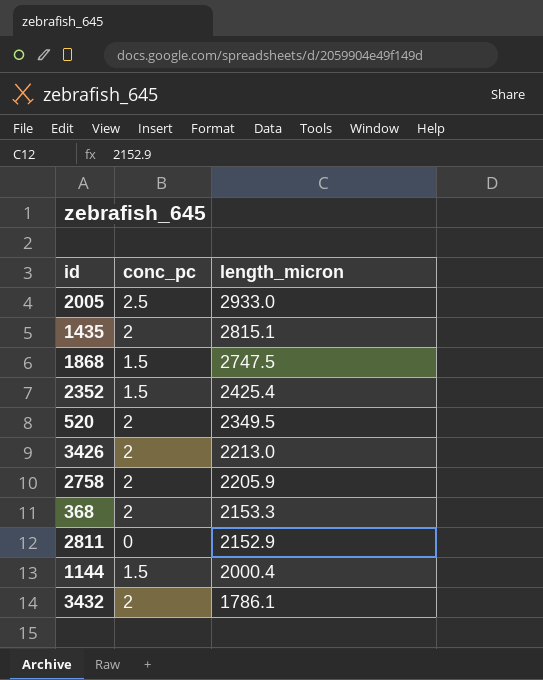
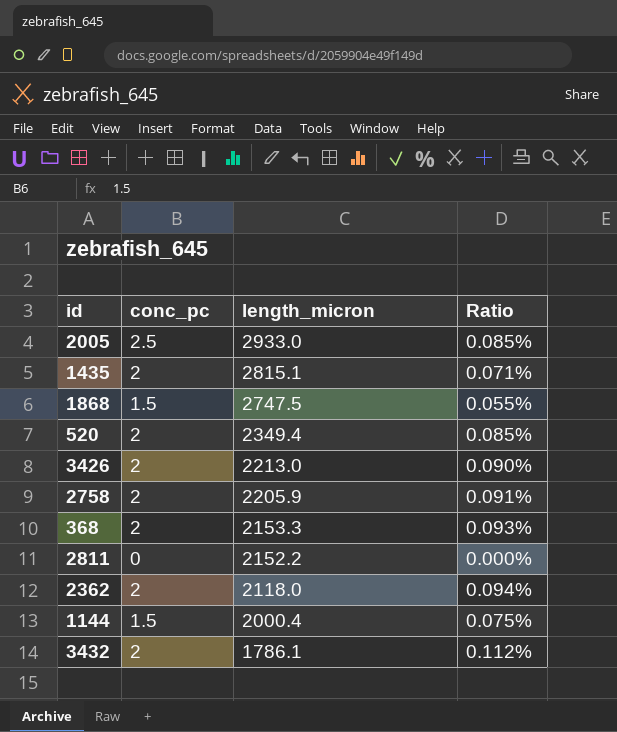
column Ratio | formula: none -> [conc_pc] / [length_micron]
row 2352: 1.5 | 2425.4 -> none
520 | length_micron: 2349.5 -> 2349.4
2811 | length_micron: 2152.9 -> 2152.2
row 2362: none -> 2 | 2118.0 | 0.094%

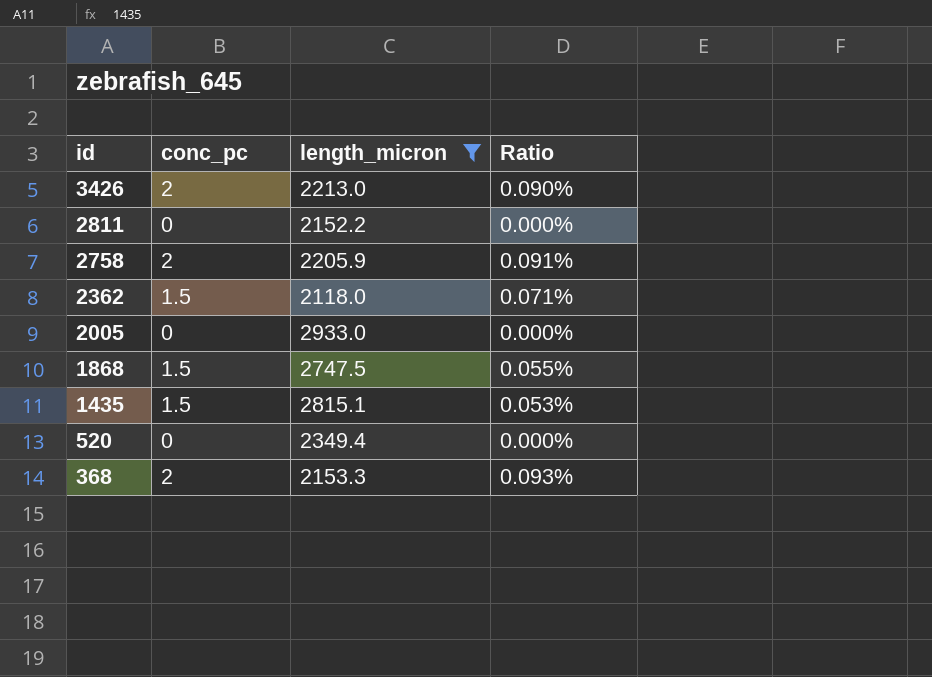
filter: none -> length_micron >= 2118.0
row order: length_micron descending -> id descending
2362 | conc_pc: 2 -> 1.5
2362 | Ratio: 0.094% -> 0.071%
2005 | conc_pc: 2.5 -> 0
2005 | Ratio: 0.085% -> 0.000%
1435 | conc_pc: 2 -> 1.5
1435 | Ratio: 0.071% -> 0.053%
520 | conc_pc: 2 -> 0
520 | Ratio: 0.085% -> 0.000%

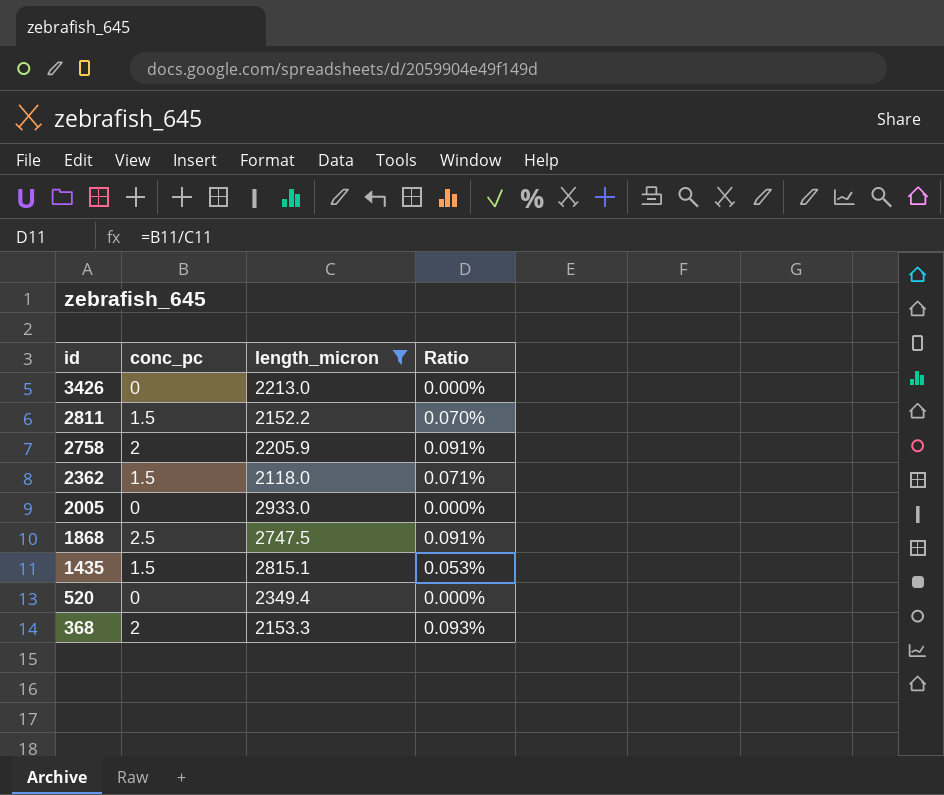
3426 | conc_pc: 2 -> 0
3426 | Ratio: 0.090% -> 0.000%
2811 | conc_pc: 0 -> 1.5
2811 | Ratio: 0.000% -> 0.070%
1868 | conc_pc: 1.5 -> 2.5
1868 | Ratio: 0.055% -> 0.091%

